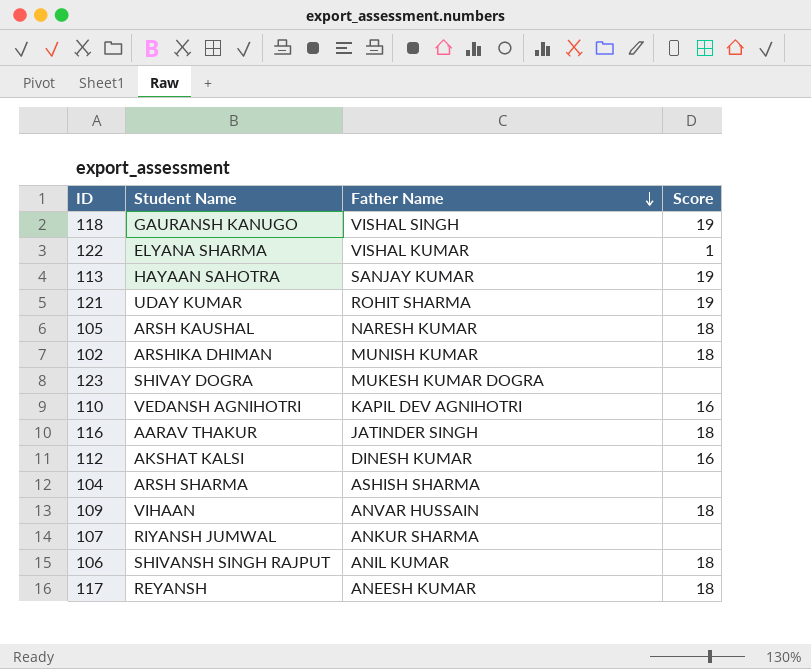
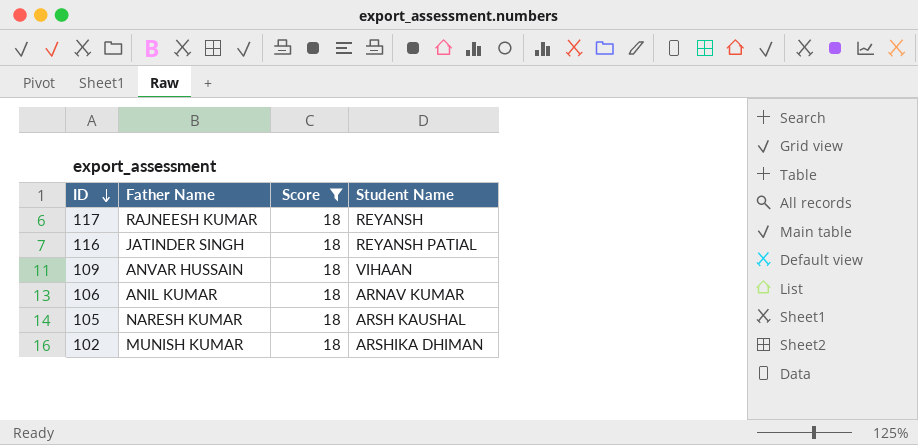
filter: none -> Score = 18
row order: Father Name descending -> ID descending
column Student Name | position: 2 -> 4
117 | Father Name: ANEESH KUMAR -> RAJNEESH KUMAR
116 | Student Name: AARAV THAKUR -> REYANSH PATIAL
106 | Student Name: SHIVANSH SINGH RAJPUT -> ARNAV KUMAR

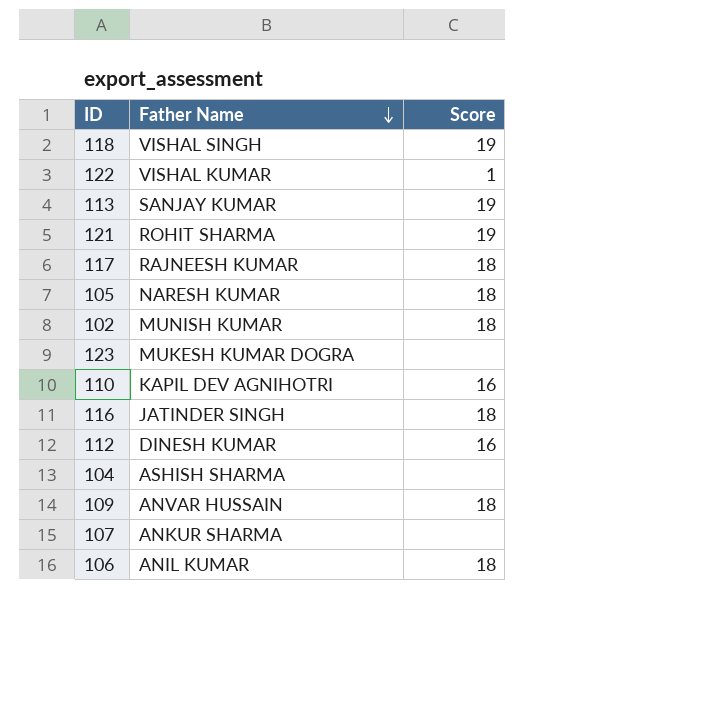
filter: Score = 18 -> none
row order: ID descending -> Father Name descending
column Student Name | position: 4 -> none

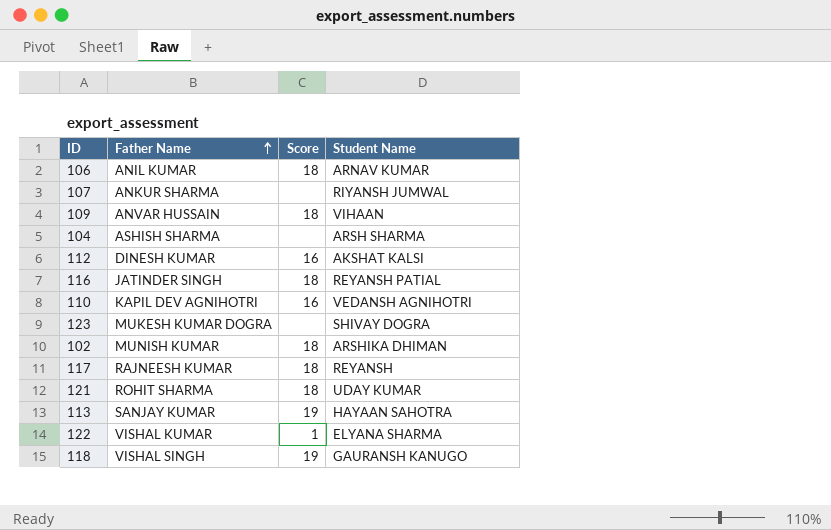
row order: Father Name descending -> Father Name ascending
column Student Name | position: none -> 4
row 105: NARESH KUMAR | 18 -> none
121 | Score: 19 -> 18

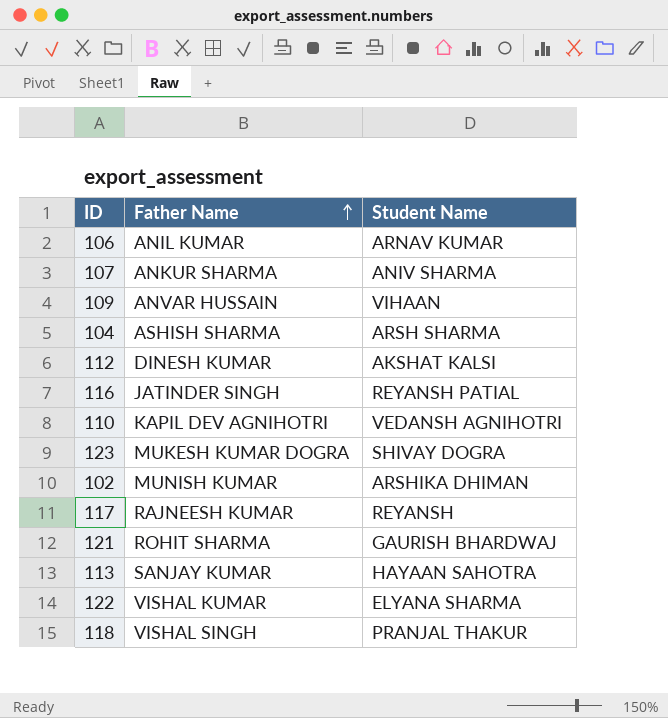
column Score | position: 3 -> none
107 | Student Name: RIYANSH JUMWAL -> ANIV SHARMA
121 | Student Name: UDAY KUMAR -> GAURISH BHARDWAJ
118 | Student Name: GAURANSH KANUGO -> PRANJAL THAKUR

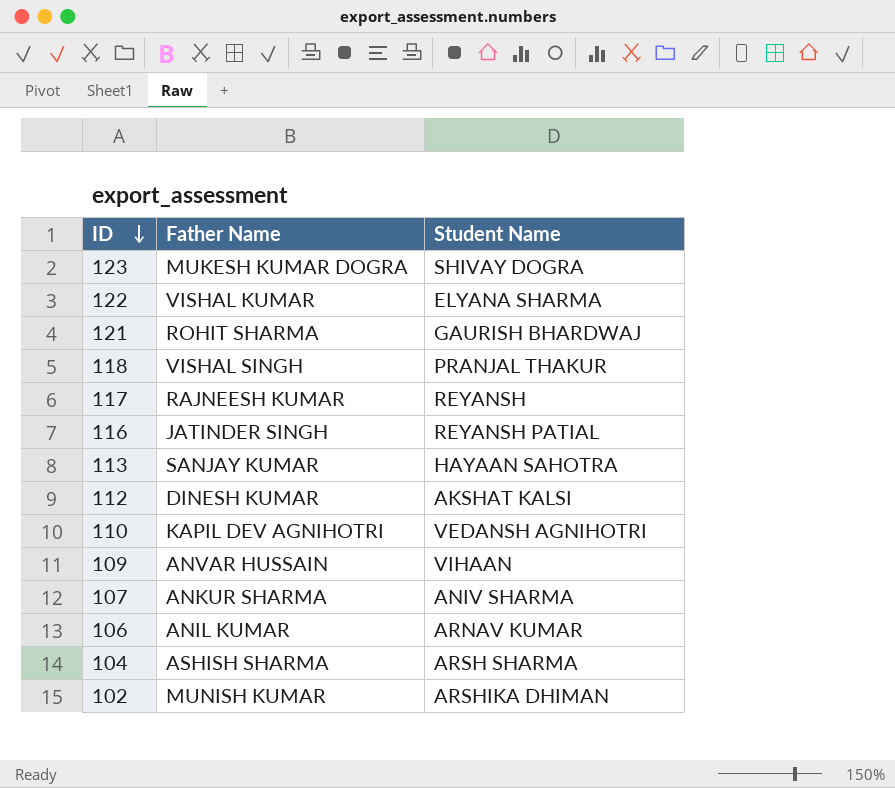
row order: Father Name ascending -> ID descending

